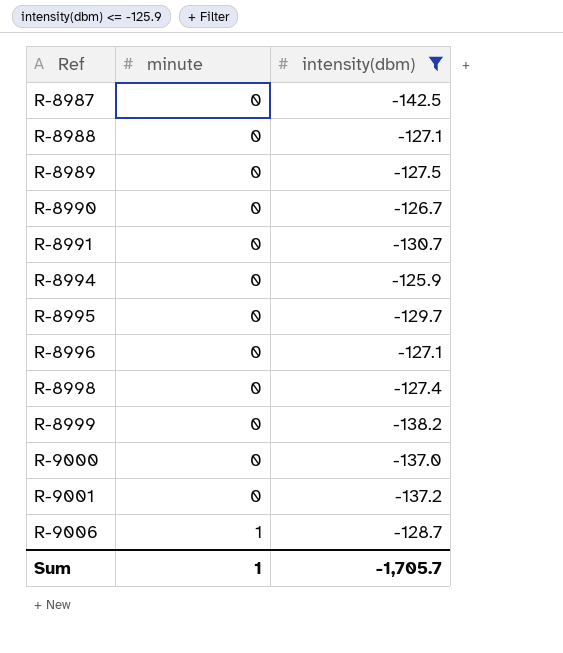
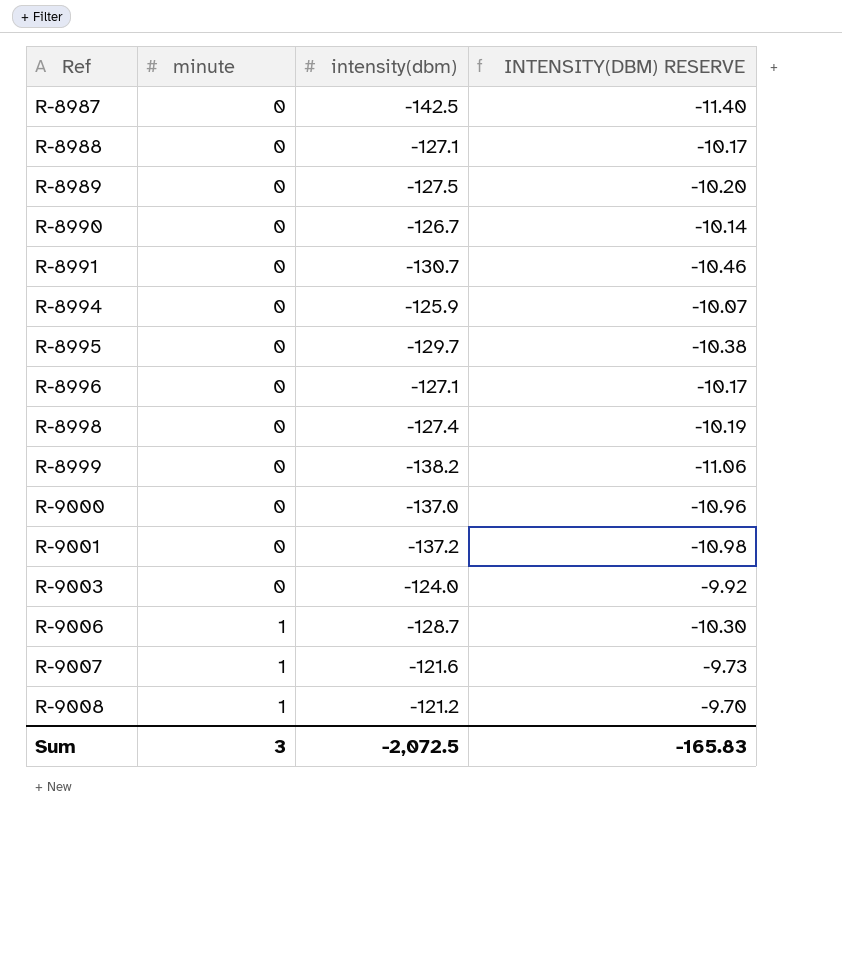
filter: intensity(dbm) <= -125.9 -> none
column INTENSITY(DBM) RESERVE | formula: none -> [intensity(dbm)] * 0.08
Sum | minute: 1 -> 3
Sum | intensity(dbm): -1,705.7 -> -2,072.5

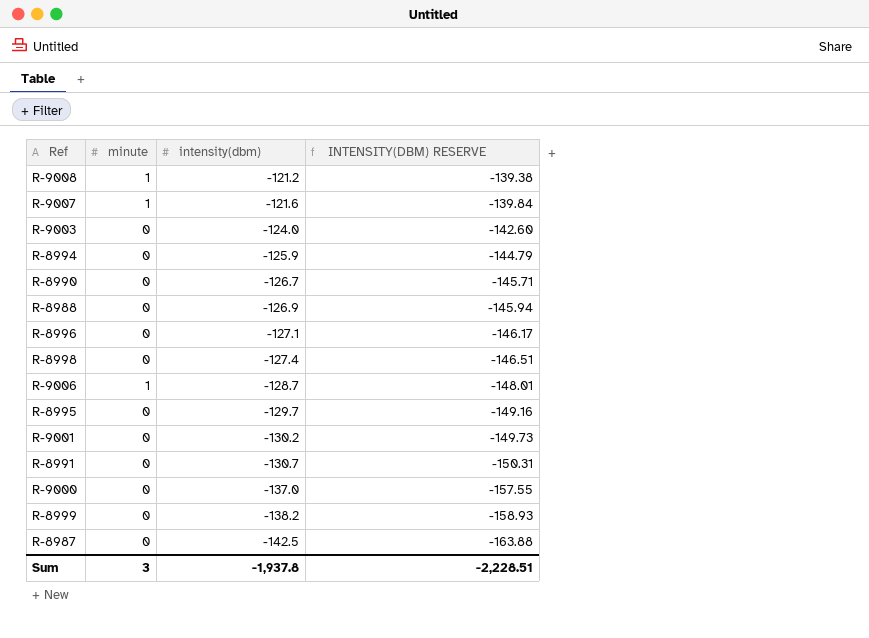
row order: Ref ascending -> intensity(dbm) descending
column INTENSITY(DBM) RESERVE | formula: [intensity(dbm)] * 0.08 -> [intensity(dbm)] * 1.15
row R-8989: 0 | -127.5 | -10.20 -> none
R-8988 | intensity(dbm): -127.1 -> -126.9
R-9001 | intensity(dbm): -137.2 -> -130.2
Sum | intensity(dbm): -2,072.5 -> -1,937.8
Sum | INTENSITY(DBM) RESERVE: -165.83 -> -2,228.51

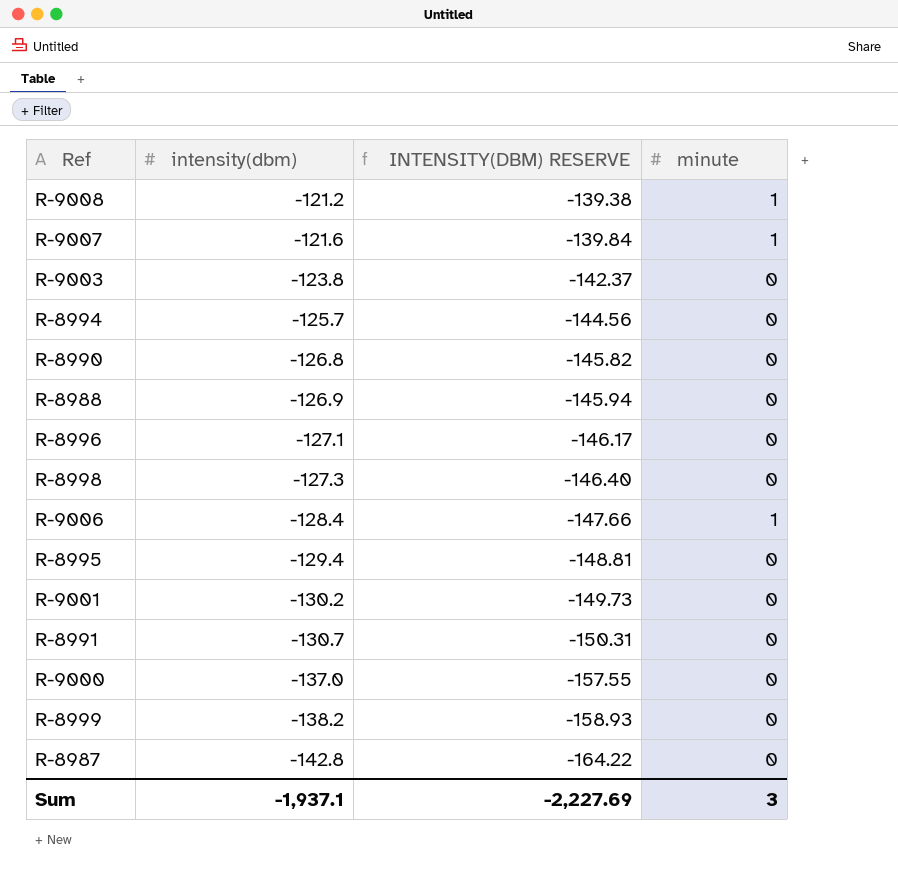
column minute | position: 2 -> 4
R-9003 | intensity(dbm): -124.0 -> -123.8
R-9003 | INTENSITY(DBM) RESERVE: -142.60 -> -142.37
R-8994 | intensity(dbm): -125.9 -> -125.7
R-8994 | INTENSITY(DBM) RESERVE: -144.79 -> -144.56
R-8990 | intensity(dbm): -126.7 -> -126.8
R-8990 | INTENSITY(DBM) RESERVE: -145.71 -> -145.82
R-8998 | intensity(dbm): -127.4 -> -127.3
R-8998 | INTENSITY(DBM) RESERVE: -146.51 -> -146.40
R-9006 | intensity(dbm): -128.7 -> -128.4
R-9006 | INTENSITY(DBM) RESERVE: -148.01 -> -147.66
R-8995 | intensity(dbm): -129.7 -> -129.4
R-8995 | INTENSITY(DBM) RESERVE: -149.16 -> -148.81
R-8987 | intensity(dbm): -142.5 -> -142.8
R-8987 | INTENSITY(DBM) RESERVE: -163.88 -> -164.22
Sum | intensity(dbm): -1,937.8 -> -1,937.1
Sum | INTENSITY(DBM) RESERVE: -2,228.51 -> -2,227.69

